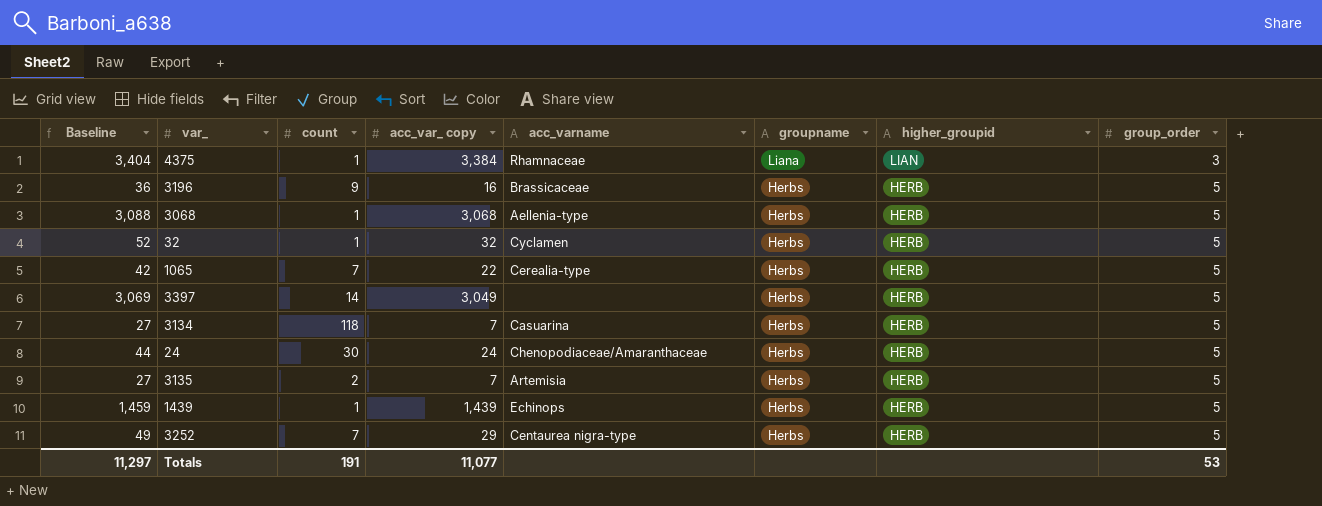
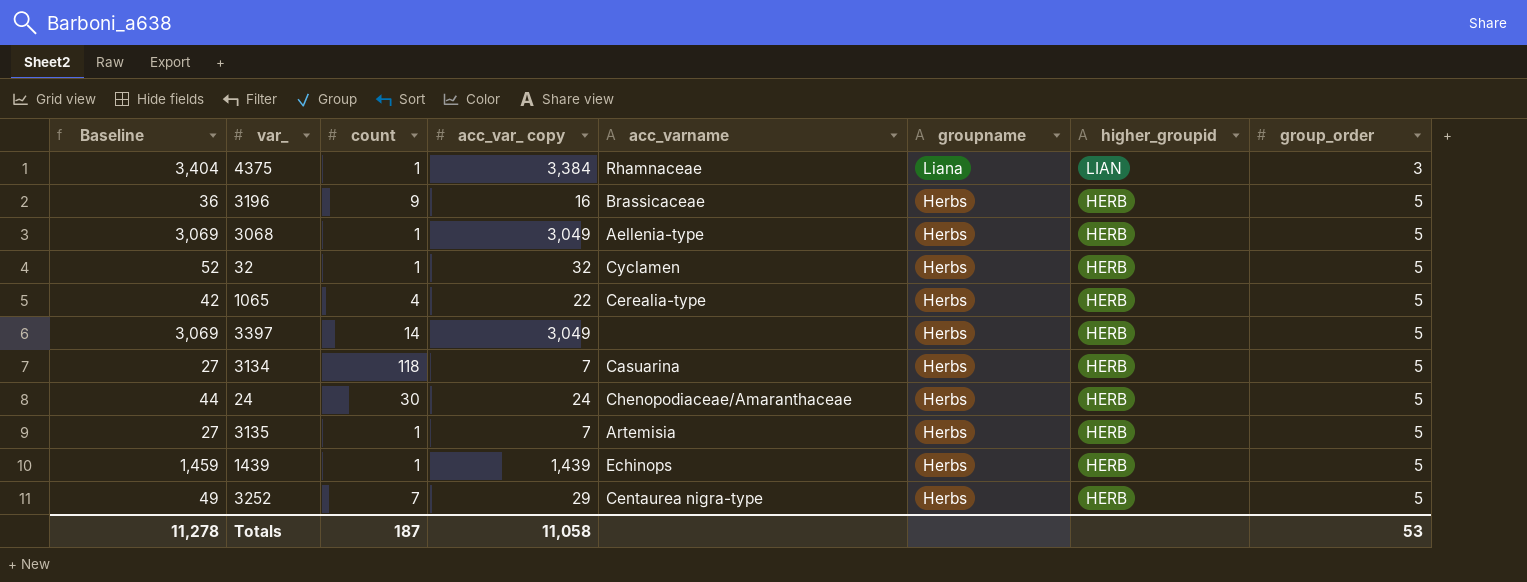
3068 | Baseline: 3,088 -> 3,069
3068 | acc_var_ copy: 3,068 -> 3,049
1065 | count: 7 -> 4
3135 | count: 2 -> 1
Totals | Baseline: 11,297 -> 11,278
Totals | count: 191 -> 187
Totals | acc_var_ copy: 11,077 -> 11,058

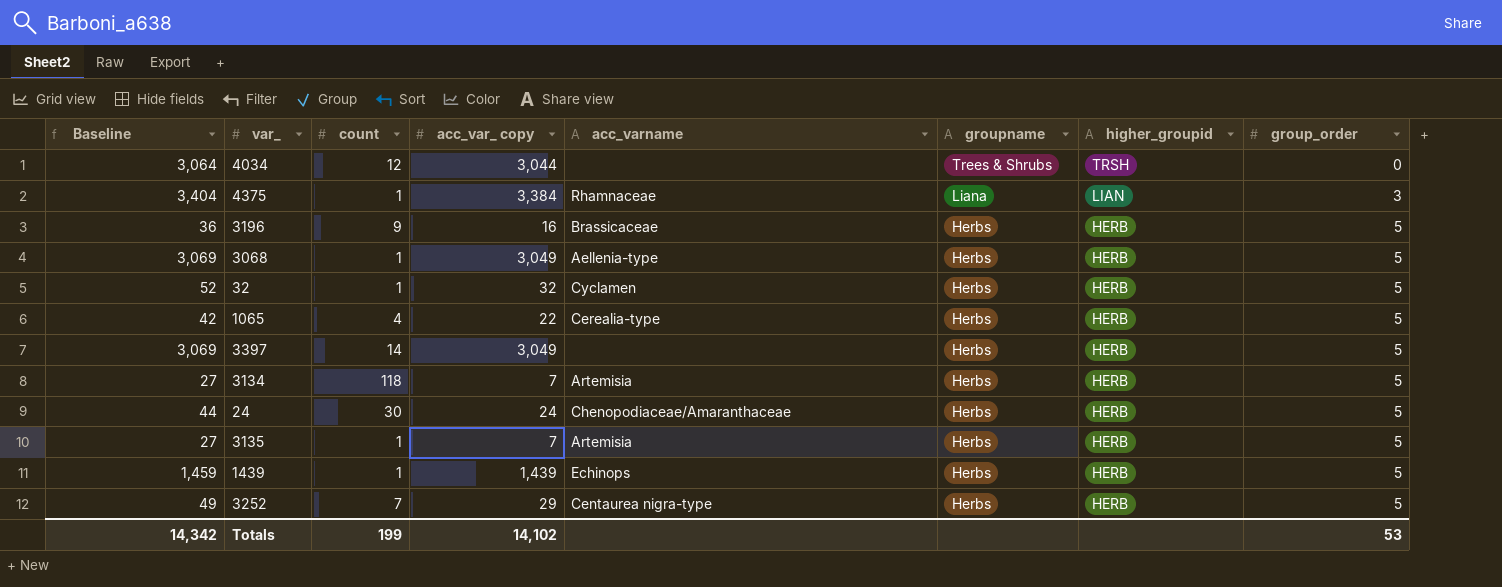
row 4034: none -> 3,064 | 12 | 3,044 | none | Trees & Shrubs | TRSH | 0
3134 | acc_varname: Casuarina -> Artemisia
Totals | Baseline: 11,278 -> 14,342
Totals | count: 187 -> 199
Totals | acc_var_ copy: 11,058 -> 14,102

